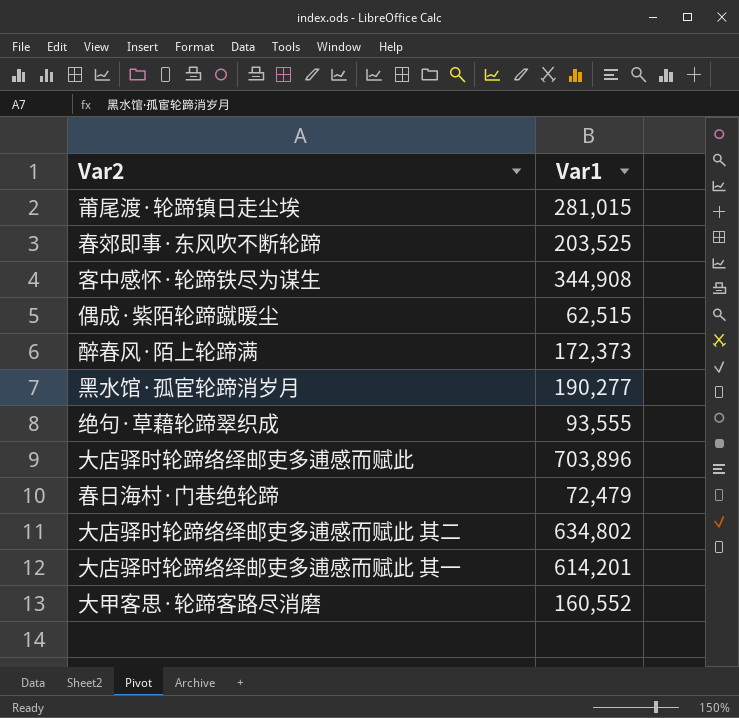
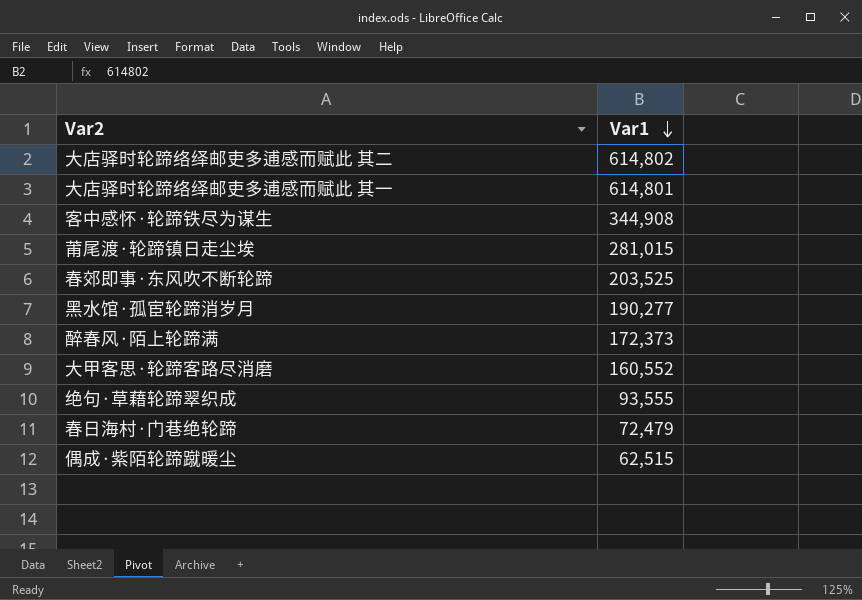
row order: none -> Var1 descending
row 大店驿时轮蹄络绎邮吏多逋感而赋此: 703,896 -> none
大店驿时轮蹄络绎邮吏多逋感而赋此 其二 | Var1: 634,802 -> 614,802
大店驿时轮蹄络绎邮吏多逋感而赋此 其一 | Var1: 614,201 -> 614,801

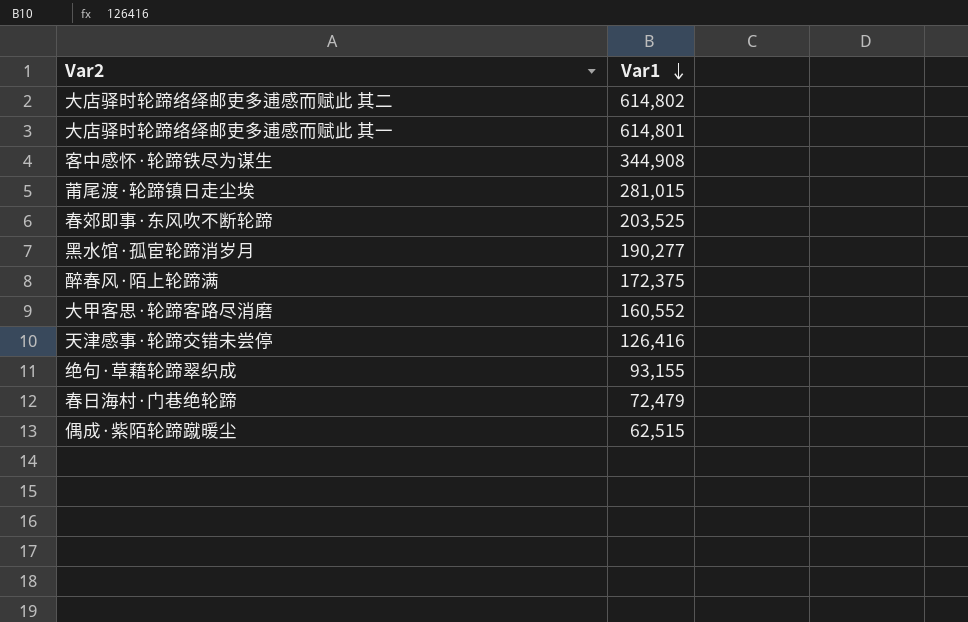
醉春风·陌上轮蹄满 | Var1: 172,373 -> 172,375
row 天津感事·轮蹄交错未尝停: none -> 126,416
绝句·草藉轮蹄翠织成 | Var1: 93,555 -> 93,155

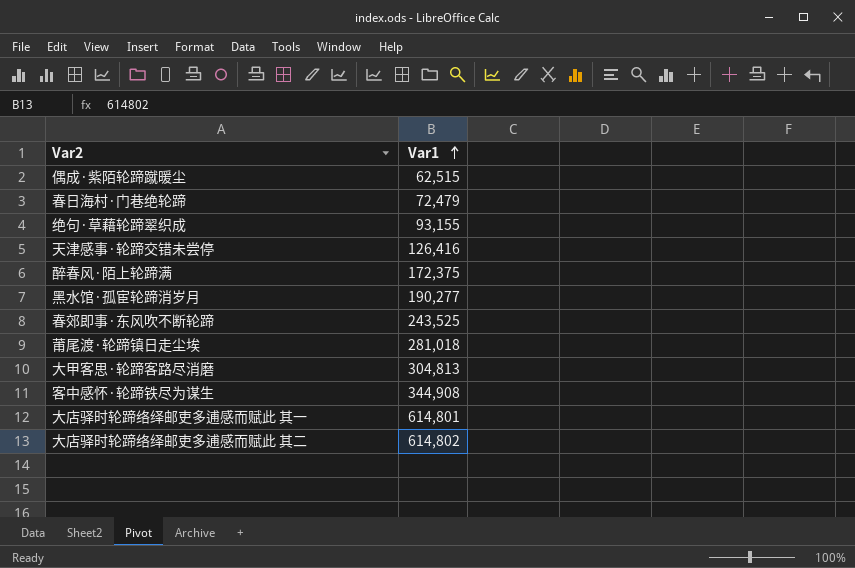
row order: Var1 descending -> Var1 ascending
春郊即事·东风吹不断轮蹄 | Var1: 203,525 -> 243,525
莆尾渡·轮蹄镇日走尘埃 | Var1: 281,015 -> 281,018
大甲客思·轮蹄客路尽消磨 | Var1: 160,552 -> 304,813

